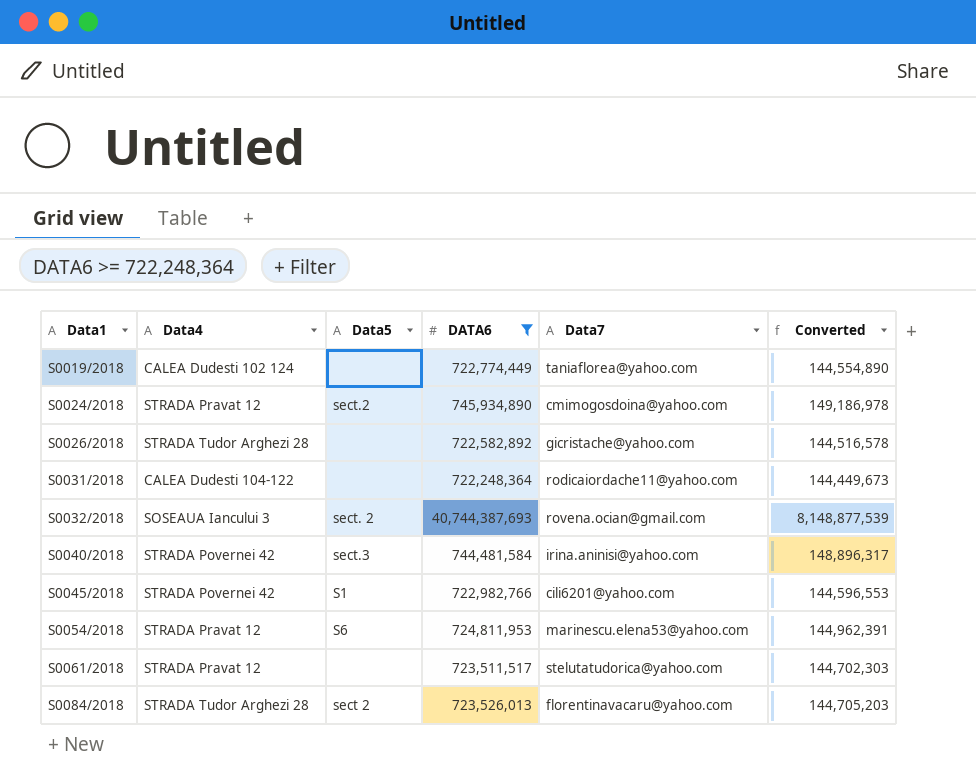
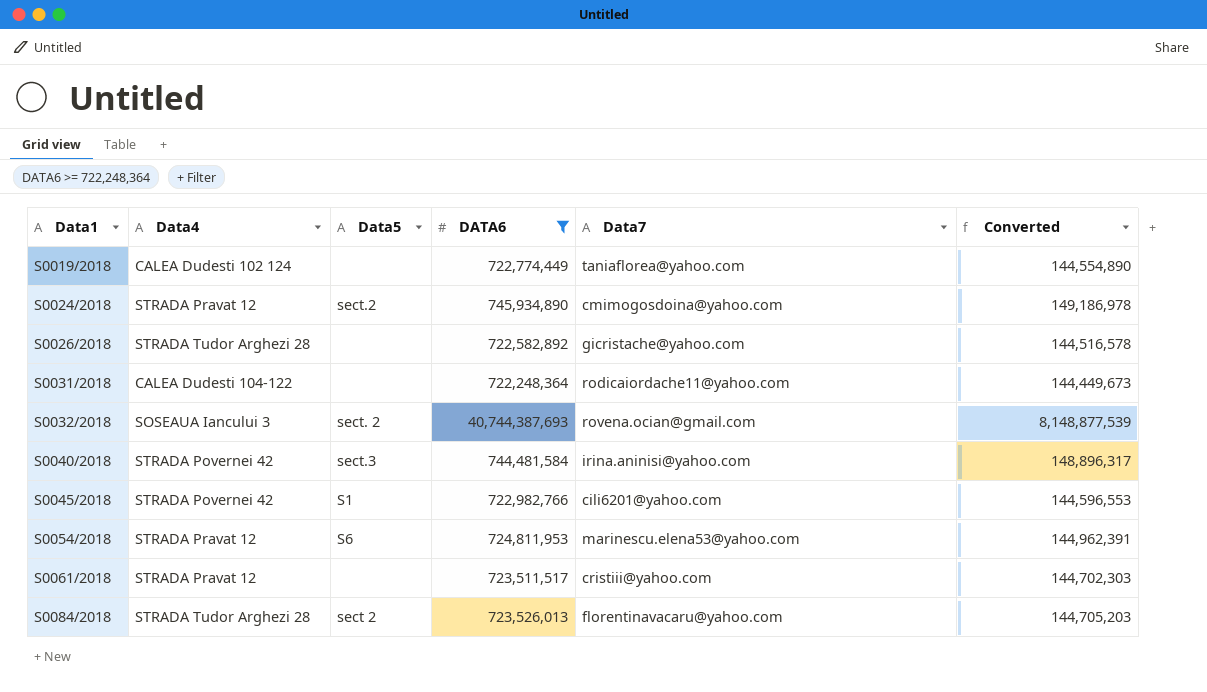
S0061/2018 | Data7: stelutatudorica@yahoo.com -> cristiii@yahoo.com

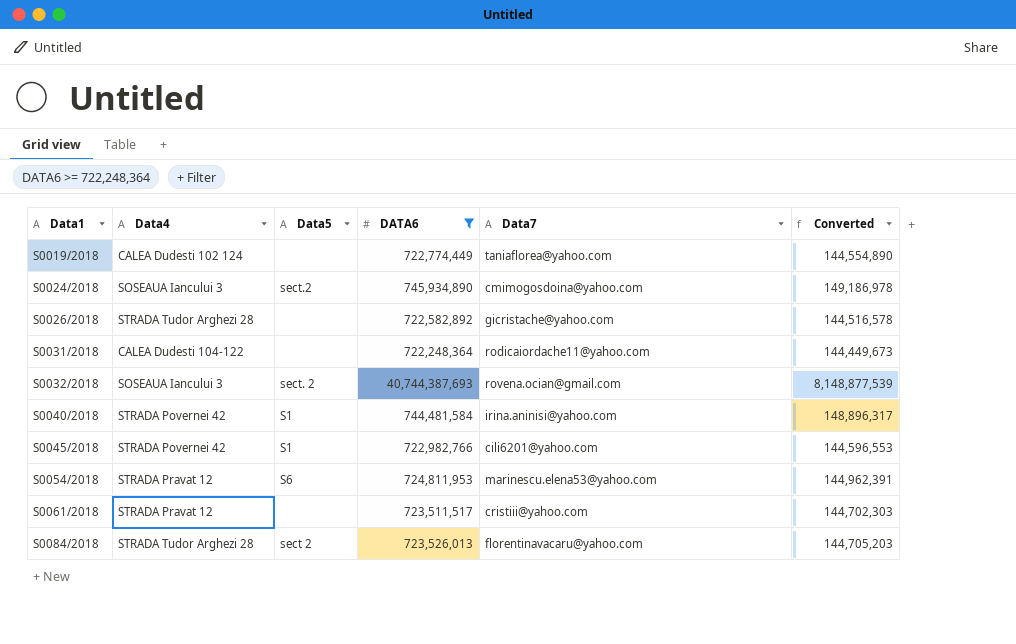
S0024/2018 | Data4: STRADA Pravat 12 -> SOSEAUA Iancului 3
S0040/2018 | Data5: sect.3 -> S1

